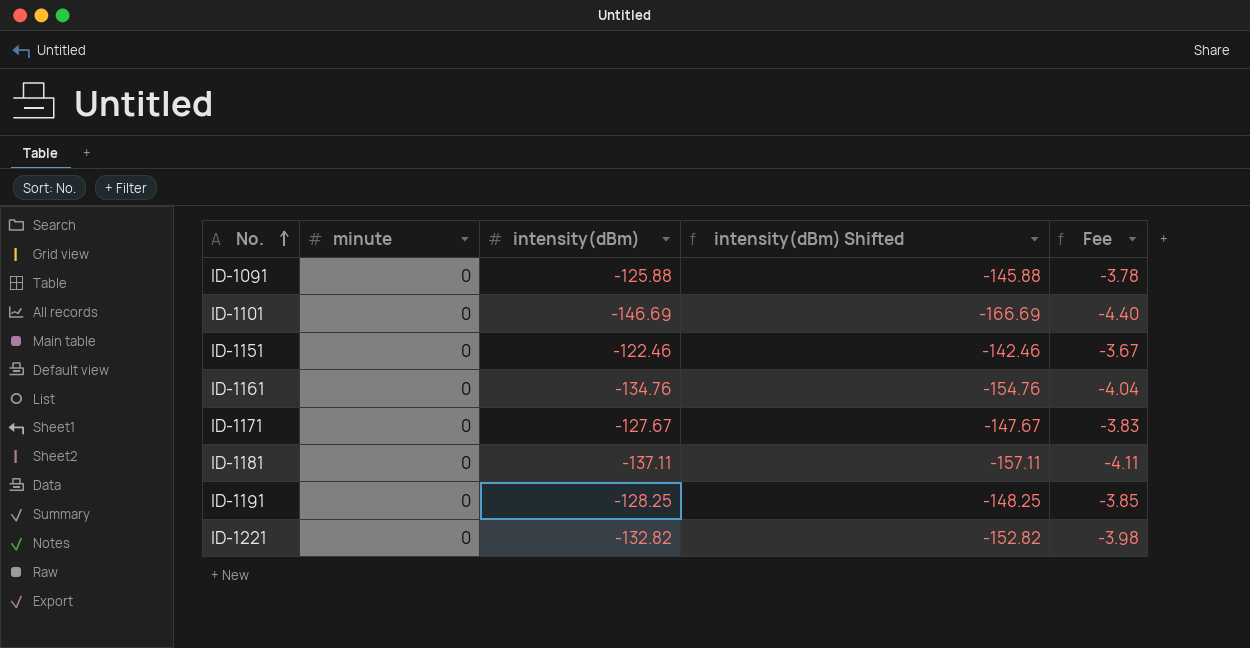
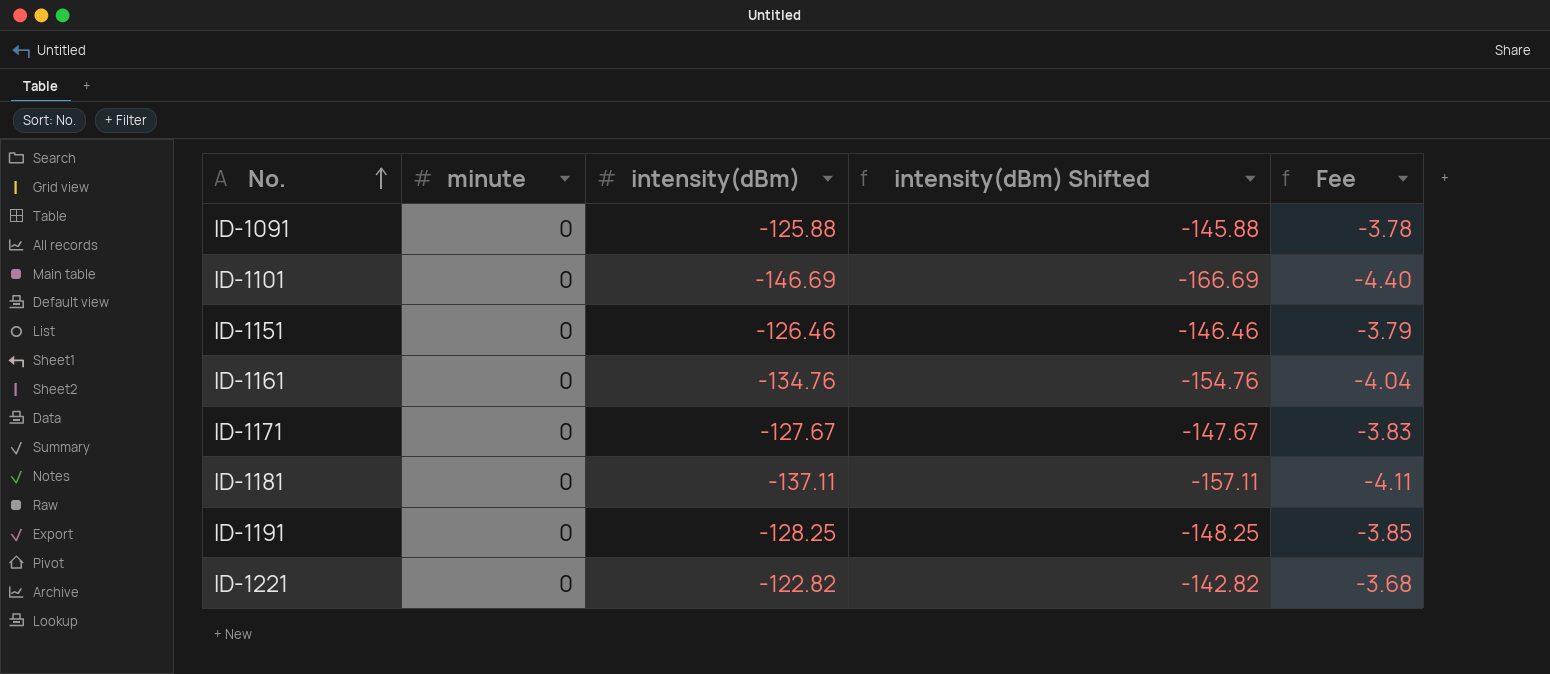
ID-1151 | intensity(dBm): -122.46 -> -126.46
ID-1151 | intensity(dBm) Shifted: -142.46 -> -146.46
ID-1151 | Fee: -3.67 -> -3.79
ID-1221 | intensity(dBm): -132.82 -> -122.82
ID-1221 | intensity(dBm) Shifted: -152.82 -> -142.82
ID-1221 | Fee: -3.98 -> -3.68

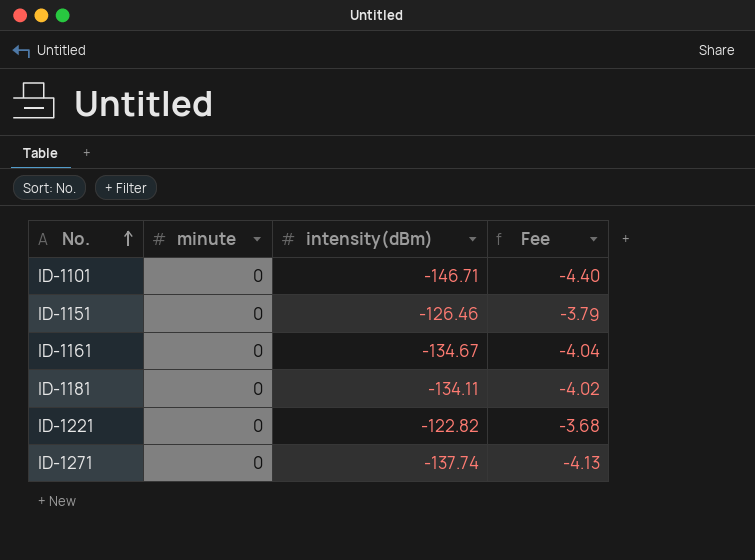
column intensity(dBm) Shifted | formula: [intensity(dBm)] - 20 -> none
row ID-1091: 0 | -125.88 | -145.88 | -3.78 -> none
row ID-1171: 0 | -127.67 | -147.67 | -3.83 -> none
row ID-1191: 0 | -128.25 | -148.25 | -3.85 -> none
ID-1101 | intensity(dBm): -146.69 -> -146.71
ID-1161 | intensity(dBm): -134.76 -> -134.67
ID-1181 | intensity(dBm): -137.11 -> -134.11
ID-1181 | Fee: -4.11 -> -4.02
row ID-1271: none -> 0 | -137.74 | -4.13

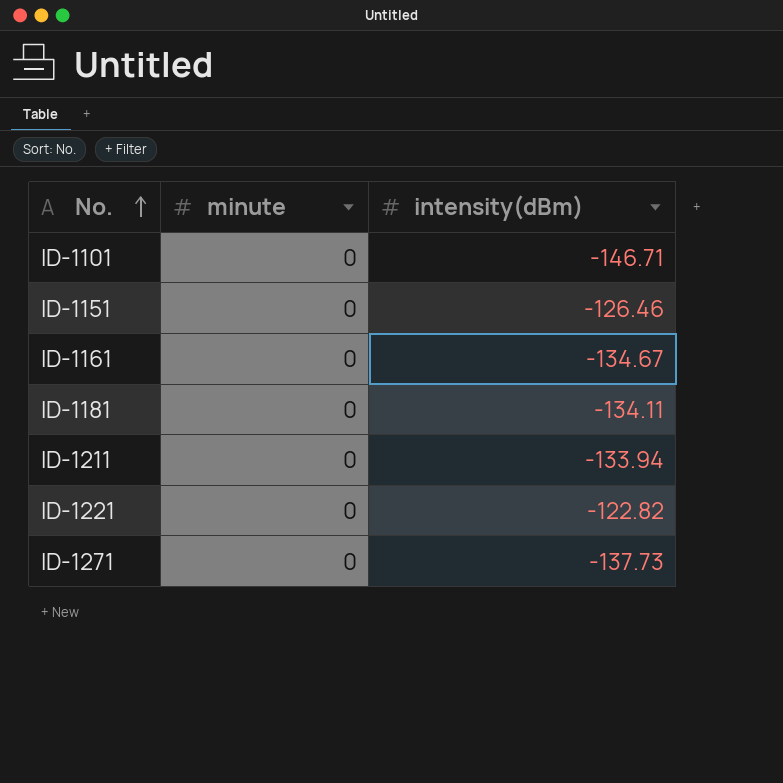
column Fee | formula: [intensity(dBm)] * 0.03 -> none
row ID-1211: none -> 0 | -133.94
ID-1271 | intensity(dBm): -137.74 -> -137.73

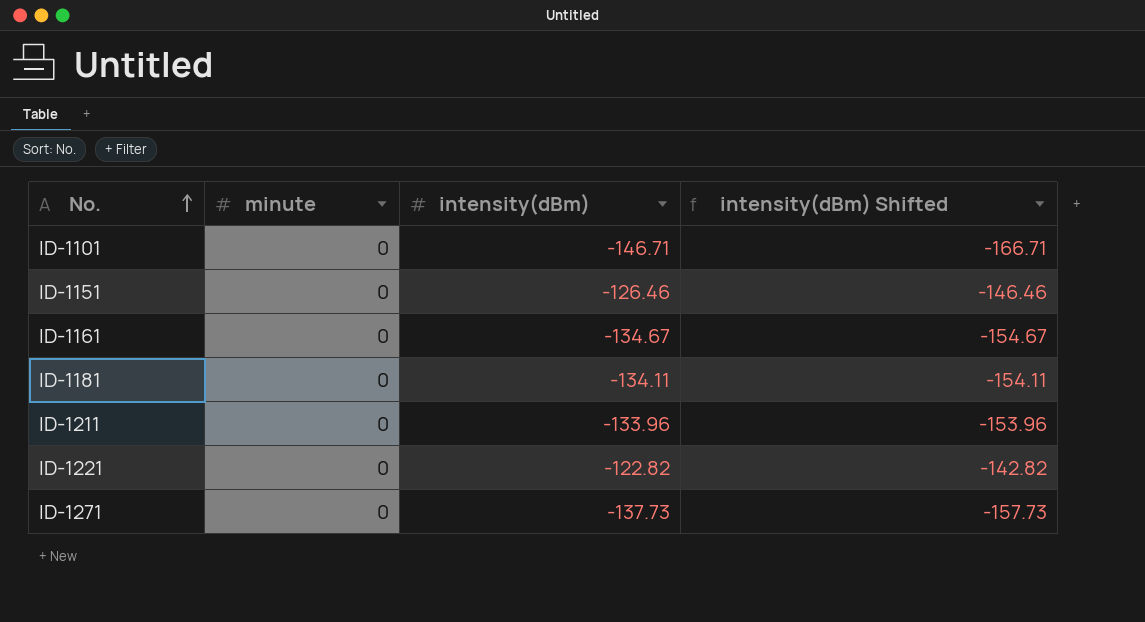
column intensity(dBm) Shifted | formula: none -> [intensity(dBm)] - 20
ID-1211 | intensity(dBm): -133.94 -> -133.96

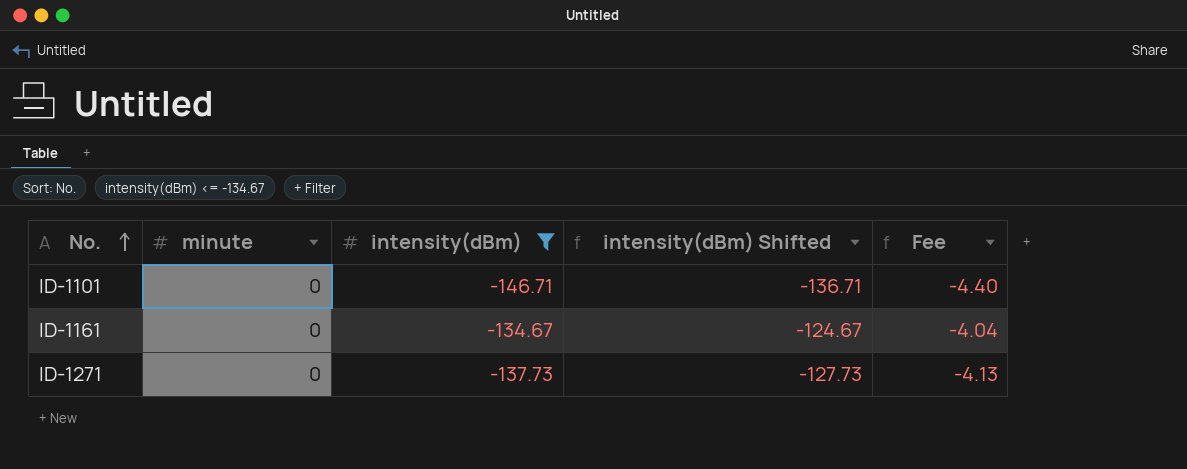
filter: none -> intensity(dBm) <= -134.67
column intensity(dBm) Shifted | formula: [intensity(dBm)] - 20 -> [intensity(dBm)] + 10
column Fee | formula: none -> [intensity(dBm)] * 0.03

